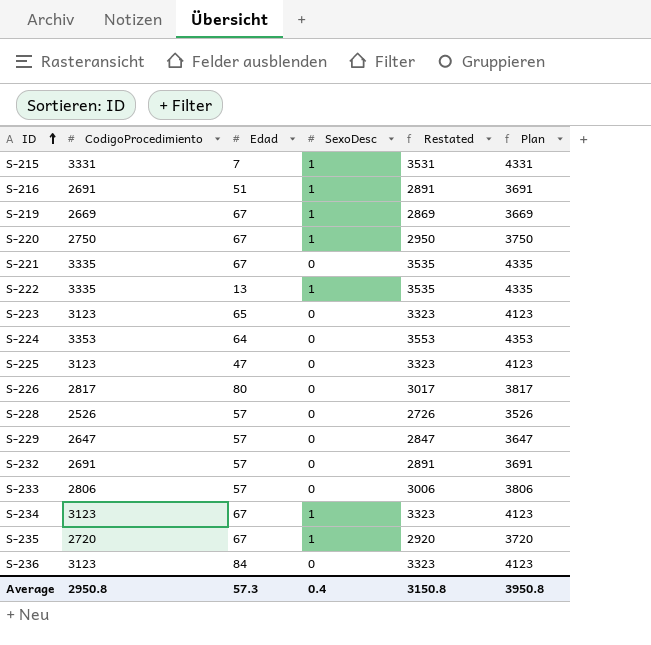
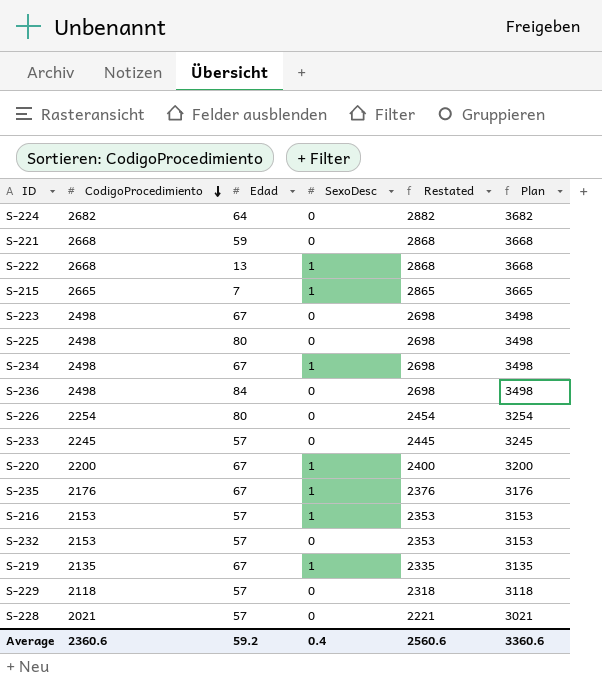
row order: ID ascending -> CodigoProcedimiento descending
S-224 | CodigoProcedimiento: 3353 -> 2682
S-224 | Restated: 3553 -> 2882
S-224 | Plan: 4353 -> 3682
S-221 | CodigoProcedimiento: 3335 -> 2668
S-221 | Edad: 67 -> 59
S-221 | Restated: 3535 -> 2868
S-221 | Plan: 4335 -> 3668
S-222 | CodigoProcedimiento: 3335 -> 2668
S-222 | Restated: 3535 -> 2868
S-222 | Plan: 4335 -> 3668
S-215 | CodigoProcedimiento: 3331 -> 2665
S-215 | Restated: 3531 -> 2865
S-215 | Plan: 4331 -> 3665
S-223 | CodigoProcedimiento: 3123 -> 2498
S-223 | Edad: 65 -> 67
S-223 | Restated: 3323 -> 2698
S-223 | Plan: 4123 -> 3498
S-225 | CodigoProcedimiento: 3123 -> 2498
S-225 | Edad: 47 -> 80
S-225 | Restated: 3323 -> 2698
S-225 | Plan: 4123 -> 3498
S-234 | CodigoProcedimiento: 3123 -> 2498
S-234 | Restated: 3323 -> 2698
S-234 | Plan: 4123 -> 3498
S-236 | CodigoProcedimiento: 3123 -> 2498
S-236 | Restated: 3323 -> 2698
S-236 | Plan: 4123 -> 3498
S-226 | CodigoProcedimiento: 2817 -> 2254
S-226 | Restated: 3017 -> 2454
S-226 | Plan: 3817 -> 3254
S-233 | CodigoProcedimiento: 2806 -> 2245
S-233 | Restated: 3006 -> 2445
S-233 | Plan: 3806 -> 3245
S-220 | CodigoProcedimiento: 2750 -> 2200
S-220 | Restated: 2950 -> 2400
S-220 | Plan: 3750 -> 3200
S-235 | CodigoProcedimiento: 2720 -> 2176
S-235 | Restated: 2920 -> 2376
S-235 | Plan: 3720 -> 3176
S-216 | CodigoProcedimiento: 2691 -> 2153
S-216 | Edad: 51 -> 57
S-216 | Restated: 2891 -> 2353
S-216 | Plan: 3691 -> 3153
S-232 | CodigoProcedimiento: 2691 -> 2153
S-232 | Restated: 2891 -> 2353
S-232 | Plan: 3691 -> 3153
S-219 | CodigoProcedimiento: 2669 -> 2135
S-219 | Restated: 2869 -> 2335
S-219 | Plan: 3669 -> 3135
S-229 | CodigoProcedimiento: 2647 -> 2118
S-229 | Restated: 2847 -> 2318
S-229 | Plan: 3647 -> 3118
S-228 | CodigoProcedimiento: 2526 -> 2021
S-228 | Restated: 2726 -> 2221
S-228 | Plan: 3526 -> 3021
Average | CodigoProcedimiento: 2950.8 -> 2360.6
Average | Edad: 57.3 -> 59.2
Average | Restated: 3150.8 -> 2560.6
Average | Plan: 3950.8 -> 3360.6

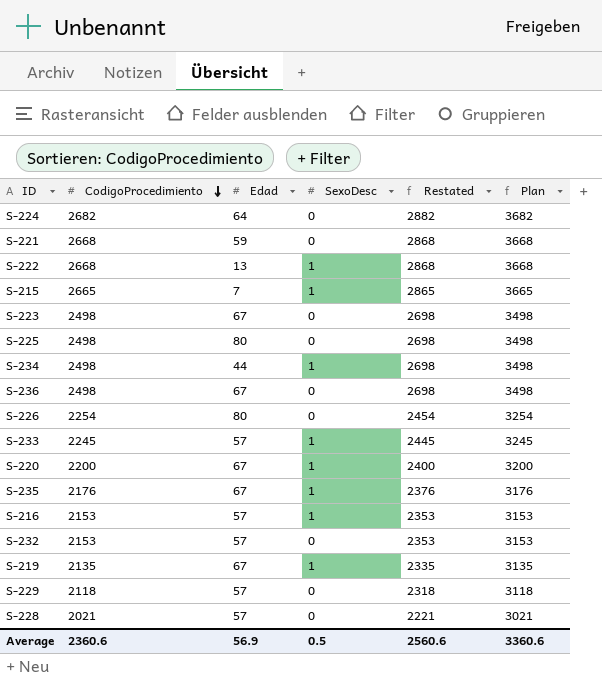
S-234 | Edad: 67 -> 44
S-236 | Edad: 84 -> 67
S-233 | SexoDesc: 0 -> 1
Average | Edad: 59.2 -> 56.9
Average | SexoDesc: 0.4 -> 0.5

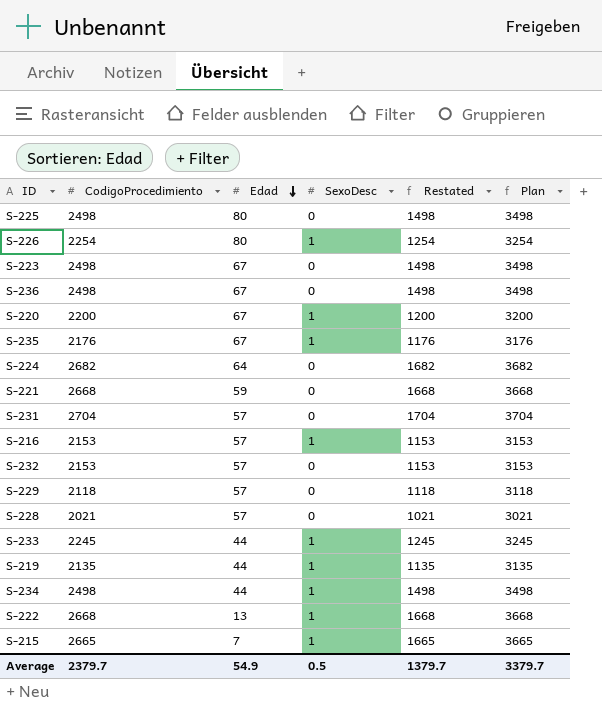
row order: CodigoProcedimiento descending -> Edad descending
column Restated | formula: [CodigoProcedimiento] + 200 -> [CodigoProcedimiento] - 1000
S-226 | SexoDesc: 0 -> 1
row S-231: none -> 2704 | 57 | 0 | 1704 | 3704
S-233 | Edad: 57 -> 44
S-219 | Edad: 67 -> 44
Average | CodigoProcedimiento: 2360.6 -> 2379.7
Average | Edad: 56.9 -> 54.9
Average | Restated: 2560.6 -> 1379.7
Average | Plan: 3360.6 -> 3379.7

